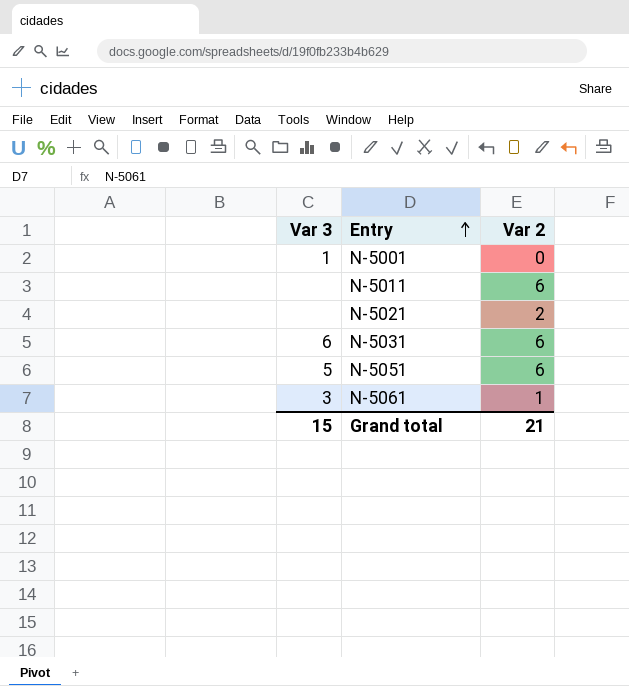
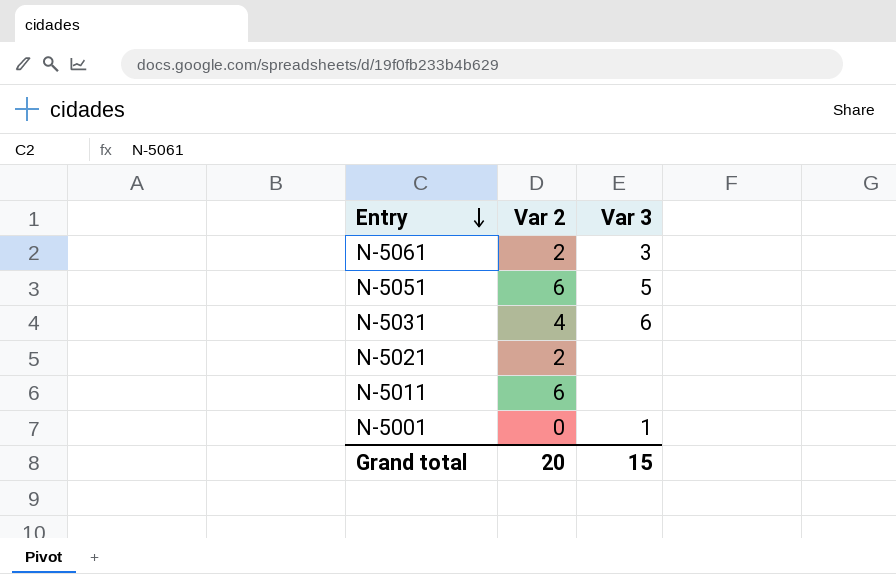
row order: Entry ascending -> Entry descending
column Var 3 | position: 1 -> 3
N-5061 | Var 2: 1 -> 2
N-5031 | Var 2: 6 -> 4
Grand total | Var 2: 21 -> 20

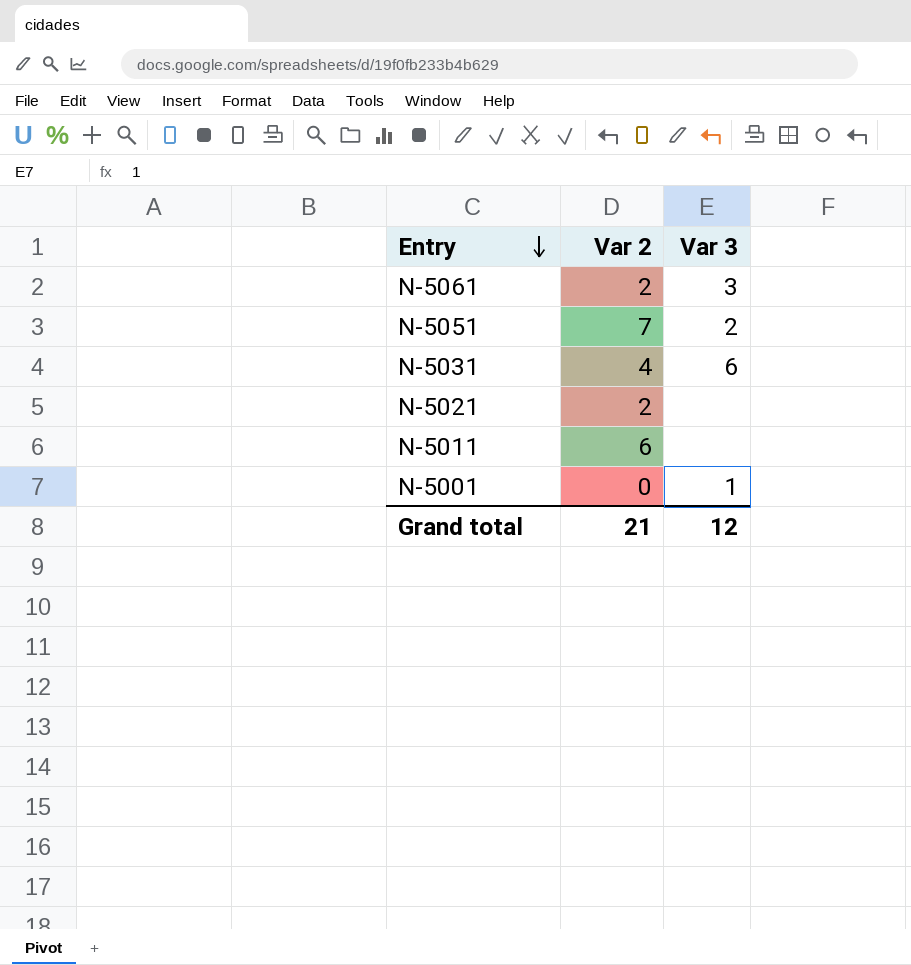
N-5051 | Var 2: 6 -> 7
N-5051 | Var 3: 5 -> 2
Grand total | Var 2: 20 -> 21
Grand total | Var 3: 15 -> 12

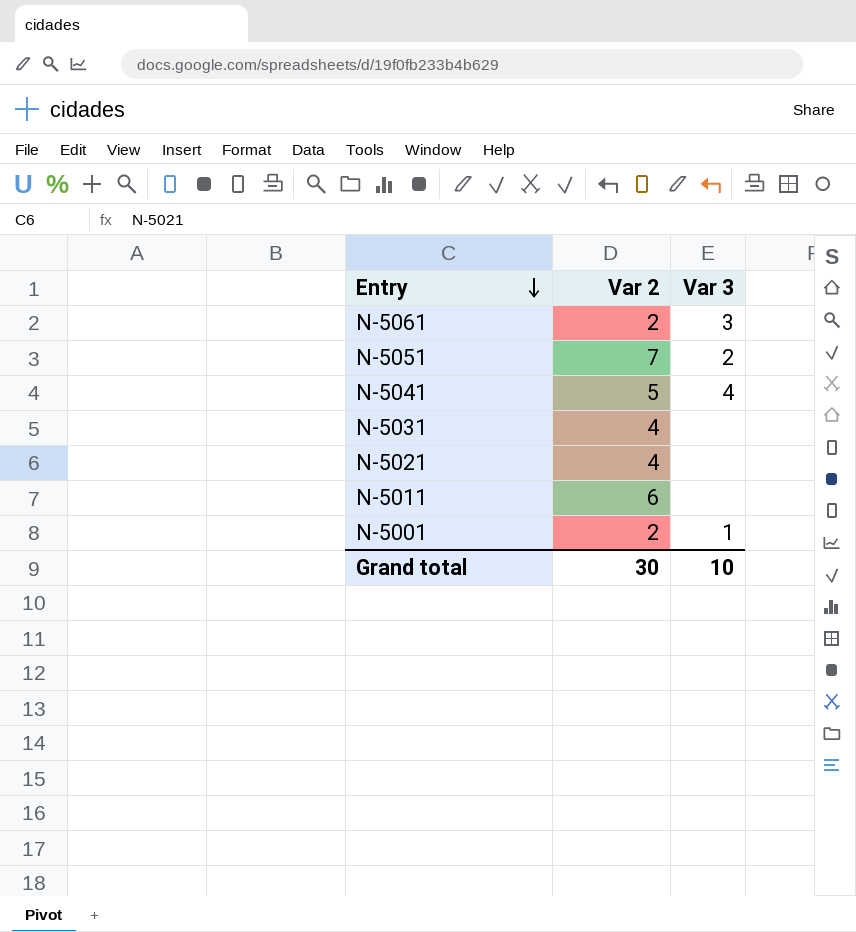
row N-5041: none -> 5 | 4
N-5031 | Var 3: 6 -> none
N-5021 | Var 2: 2 -> 4
N-5001 | Var 2: 0 -> 2
Grand total | Var 2: 21 -> 30
Grand total | Var 3: 12 -> 10

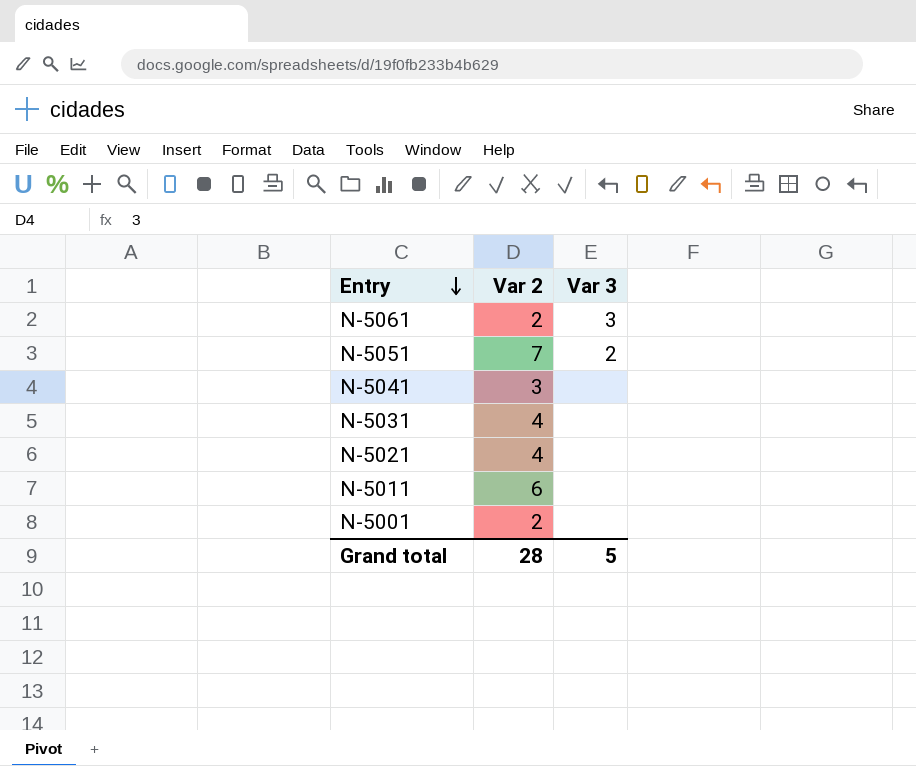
N-5041 | Var 2: 5 -> 3
N-5041 | Var 3: 4 -> none
N-5001 | Var 3: 1 -> none
Grand total | Var 2: 30 -> 28
Grand total | Var 3: 10 -> 5

